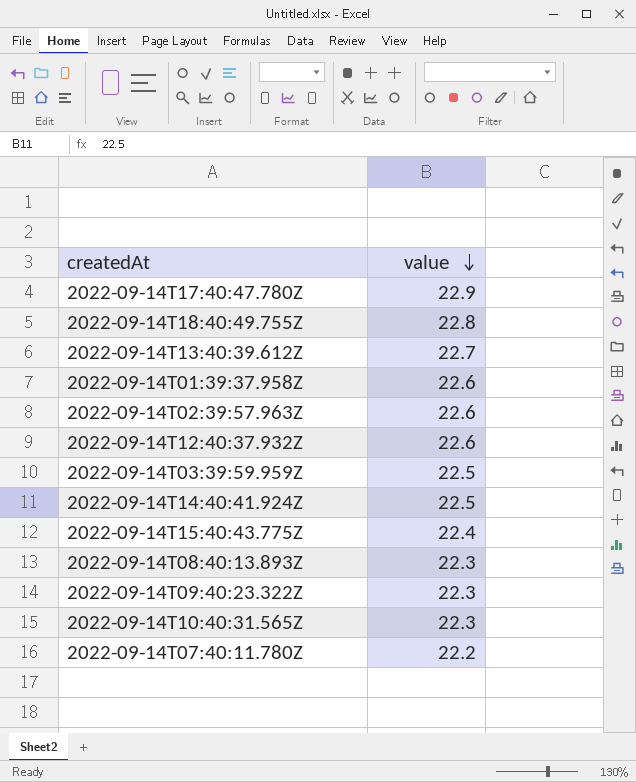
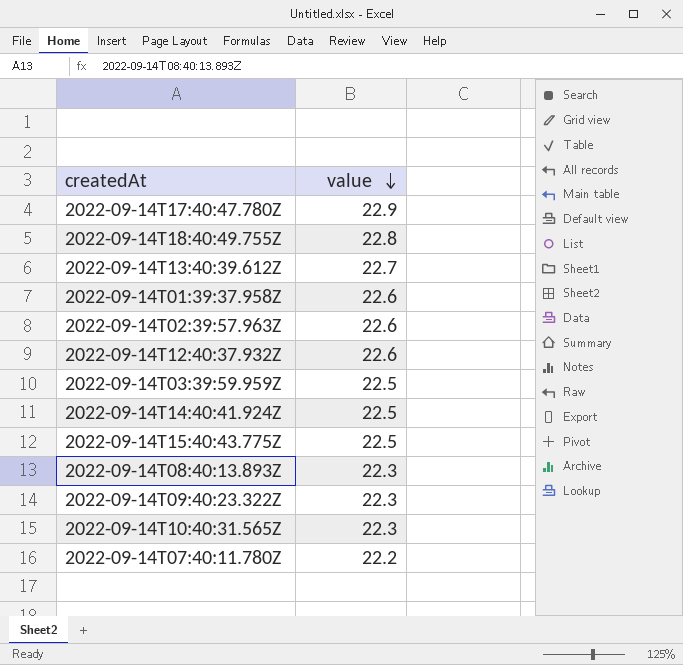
2022-09-14T15:40:43.775Z | value: 22.4 -> 22.5

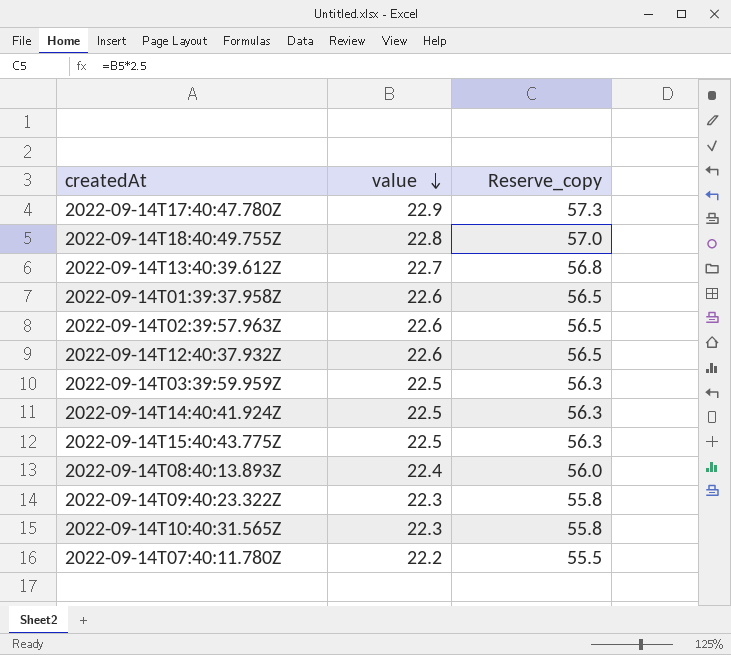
column Reserve_copy | formula: none -> [value] * 2.5
2022-09-14T08:40:13.893Z | value: 22.3 -> 22.4

